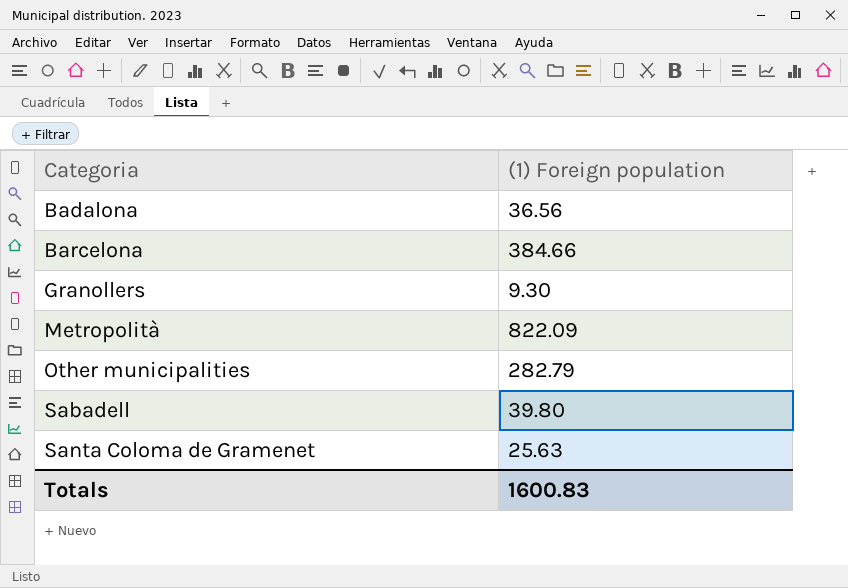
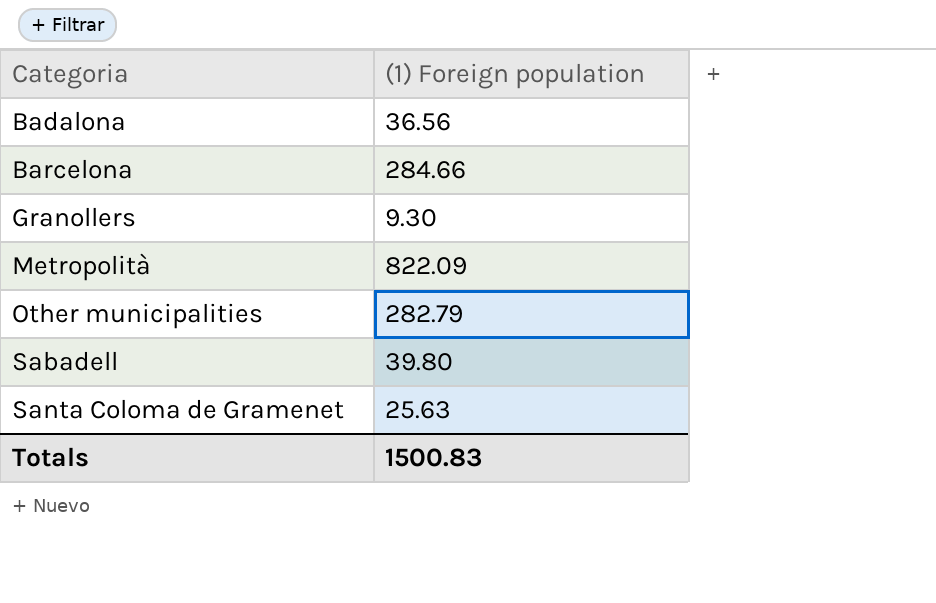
Barcelona | (1) Foreign population: 384.66 -> 284.66
Totals | (1) Foreign population: 1600.83 -> 1500.83

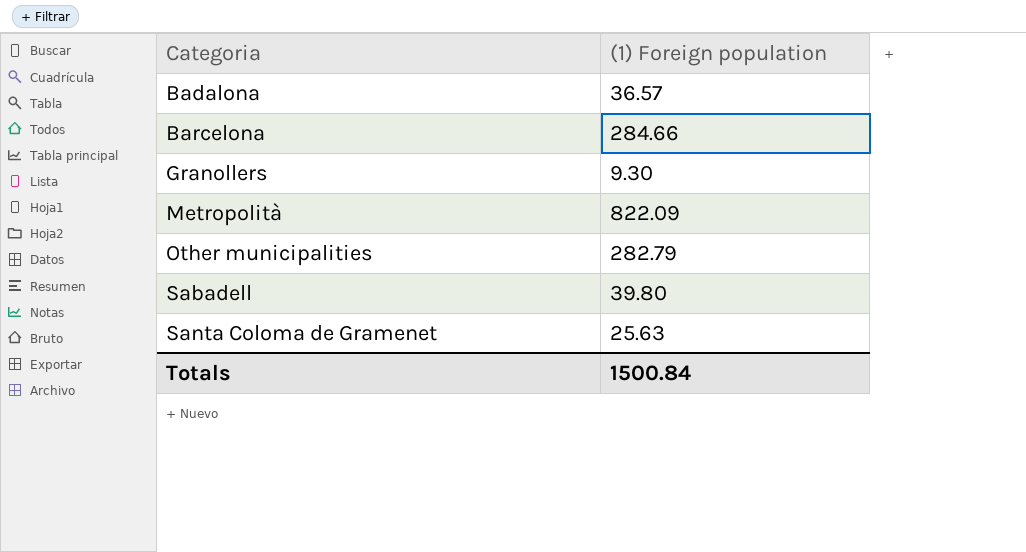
Badalona | (1) Foreign population: 36.56 -> 36.57
Totals | (1) Foreign population: 1500.83 -> 1500.84

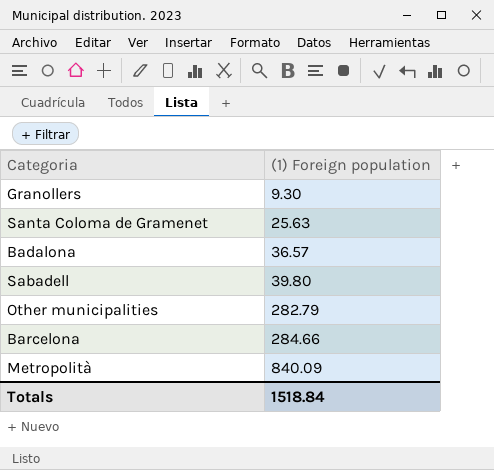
row order: Categoria ascending -> (1) Foreign population ascending
Metropolità | (1) Foreign population: 822.09 -> 840.09
Totals | (1) Foreign population: 1500.84 -> 1518.84

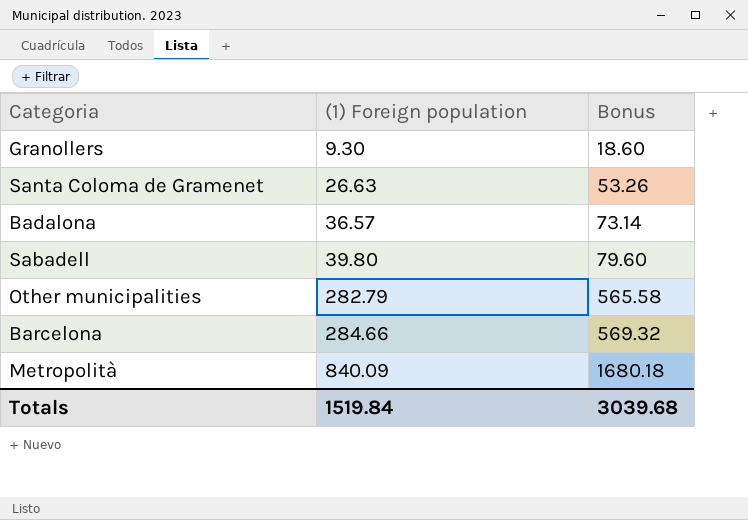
column Bonus | formula: none -> [(1) Foreign population] * 2
Santa Coloma de Gramenet | (1) Foreign population: 25.63 -> 26.63
Totals | (1) Foreign population: 1518.84 -> 1519.84

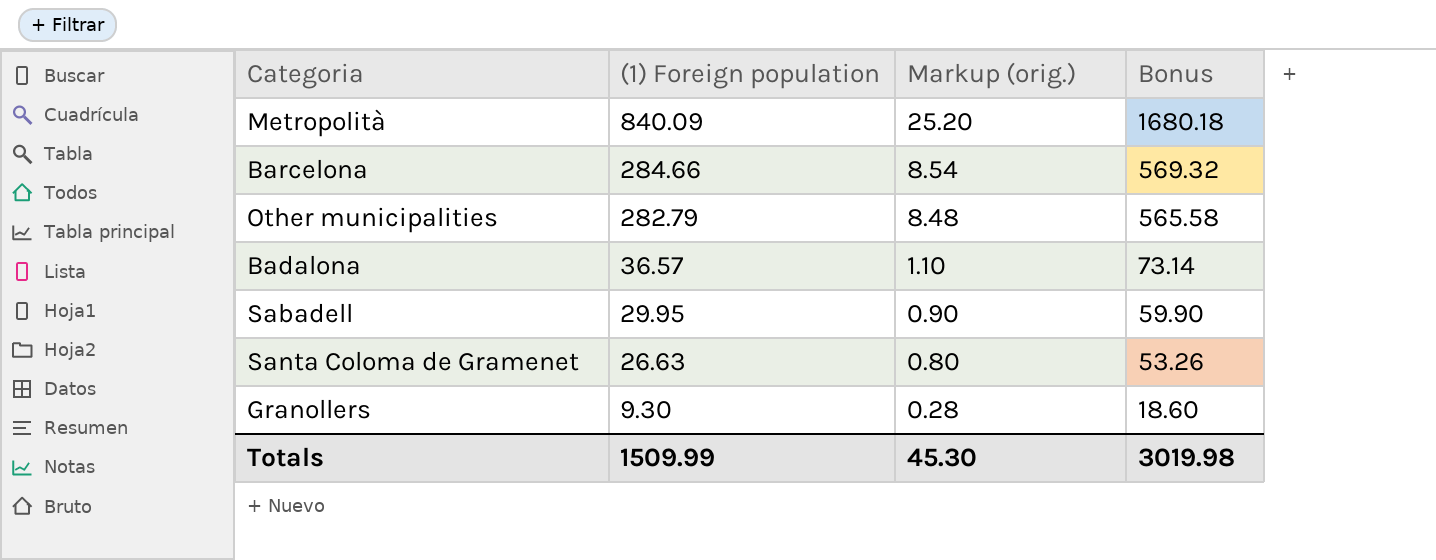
row order: (1) Foreign population ascending -> (1) Foreign population descending
column Markup (orig.) | formula: none -> [(1) Foreign population] * 0.03
Sabadell | (1) Foreign population: 39.80 -> 29.95
Sabadell | Bonus: 79.60 -> 59.90
Totals | (1) Foreign population: 1519.84 -> 1509.99
Totals | Bonus: 3039.68 -> 3019.98

